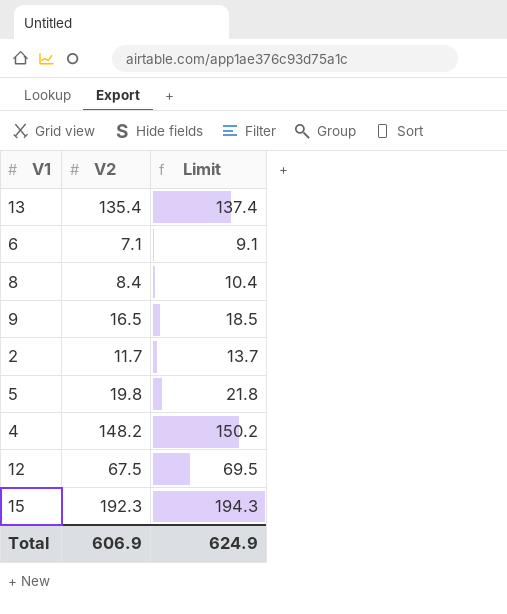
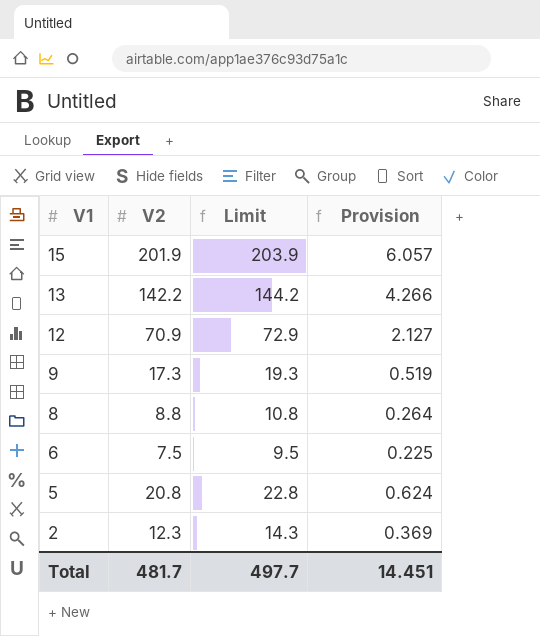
row order: none -> V1 descending
column Provision | formula: none -> [V2] * 0.03
row 4: 148.2 | 150.2 -> none
15 | V2: 192.3 -> 201.9
15 | Limit: 194.3 -> 203.9
13 | V2: 135.4 -> 142.2
13 | Limit: 137.4 -> 144.2
12 | V2: 67.5 -> 70.9
12 | Limit: 69.5 -> 72.9
9 | V2: 16.5 -> 17.3
9 | Limit: 18.5 -> 19.3
8 | V2: 8.4 -> 8.8
8 | Limit: 10.4 -> 10.8
6 | V2: 7.1 -> 7.5
6 | Limit: 9.1 -> 9.5
5 | V2: 19.8 -> 20.8
5 | Limit: 21.8 -> 22.8
2 | V2: 11.7 -> 12.3
2 | Limit: 13.7 -> 14.3
Total | V2: 606.9 -> 481.7
Total | Limit: 624.9 -> 497.7

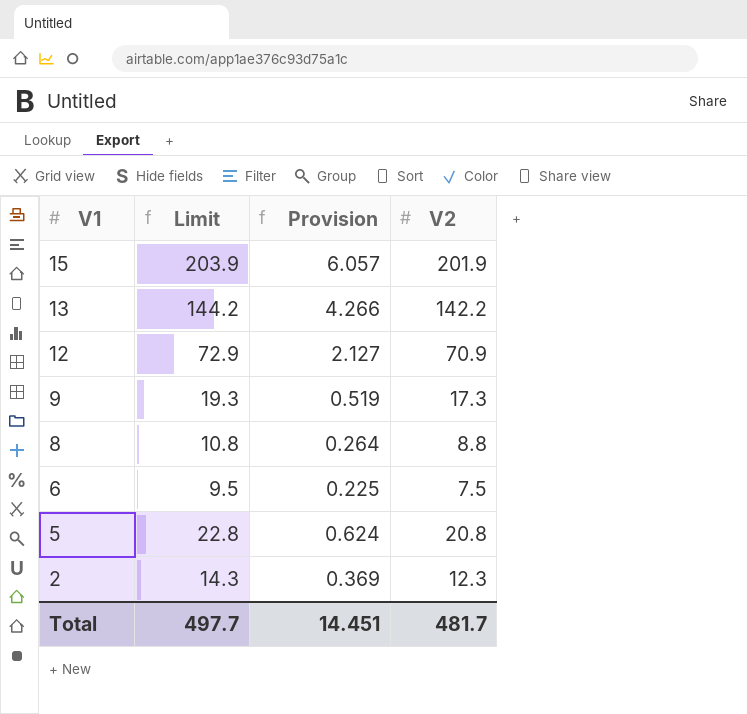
column V2 | position: 2 -> 4

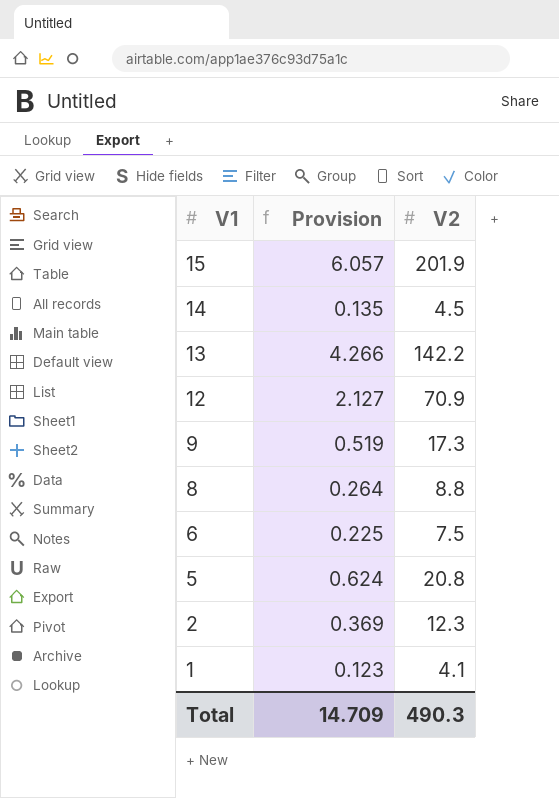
column Limit | formula: [V2] + 2 -> none
row 14: none -> 0.135 | 4.5
row 1: none -> 0.123 | 4.1
Total | Provision: 14.451 -> 14.709
Total | V2: 481.7 -> 490.3

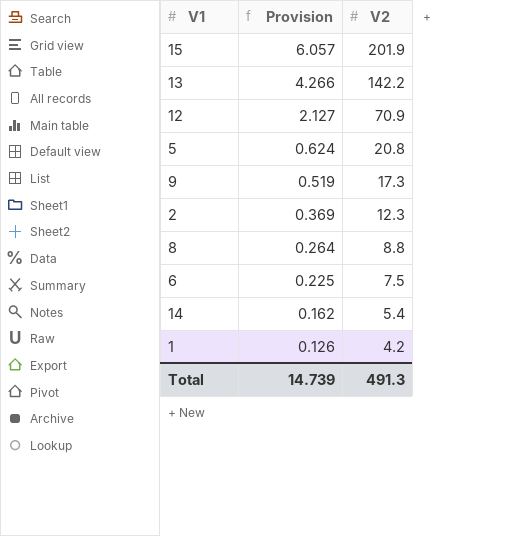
row order: V1 descending -> Provision descending
14 | Provision: 0.135 -> 0.162
14 | V2: 4.5 -> 5.4
1 | Provision: 0.123 -> 0.126
1 | V2: 4.1 -> 4.2
Total | Provision: 14.709 -> 14.739
Total | V2: 490.3 -> 491.3

